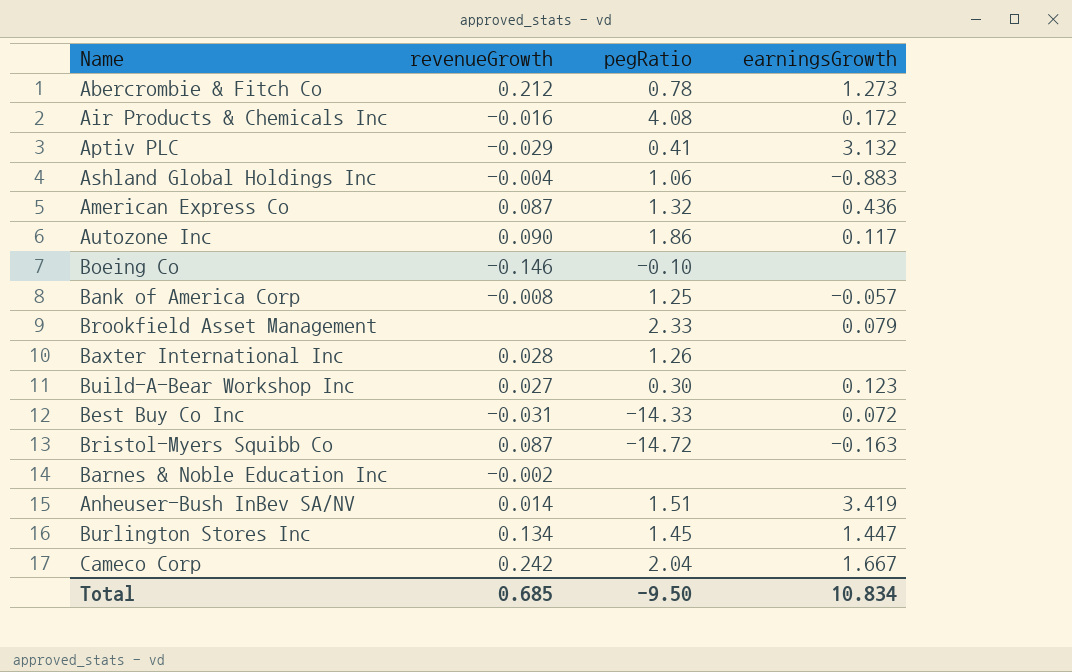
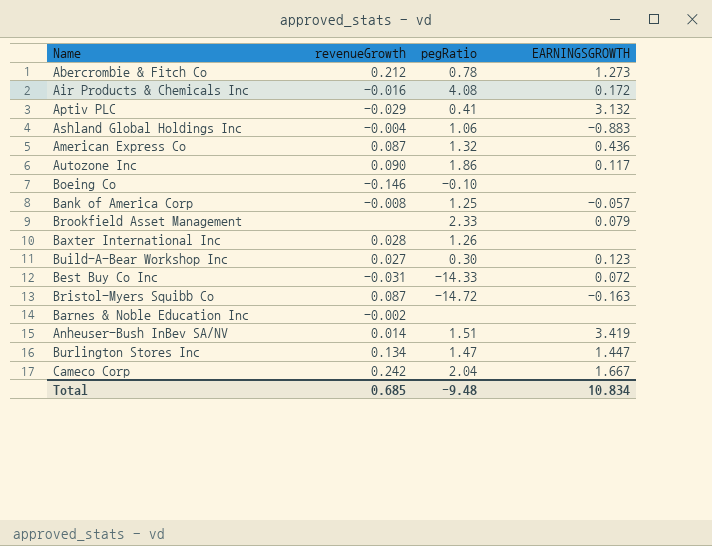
column name: earningsGrowth -> EARNINGSGROWTH
Burlington Stores Inc | pegRatio: 1.45 -> 1.47
Total | pegRatio: -9.50 -> -9.48

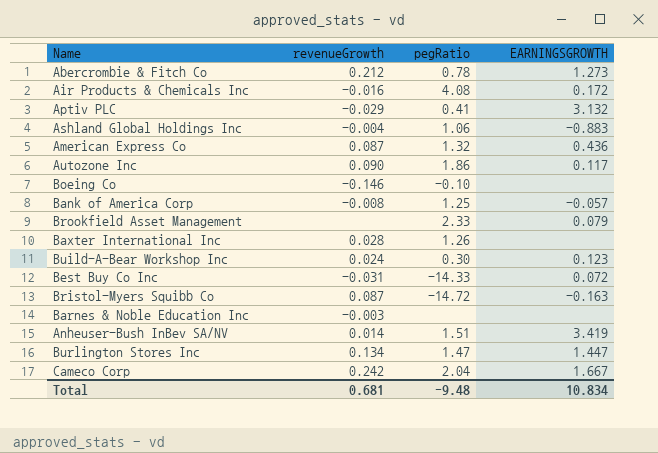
Build-A-Bear Workshop Inc | revenueGrowth: 0.027 -> 0.024
Barnes & Noble Education Inc | revenueGrowth: -0.002 -> -0.003
Total | revenueGrowth: 0.685 -> 0.681

